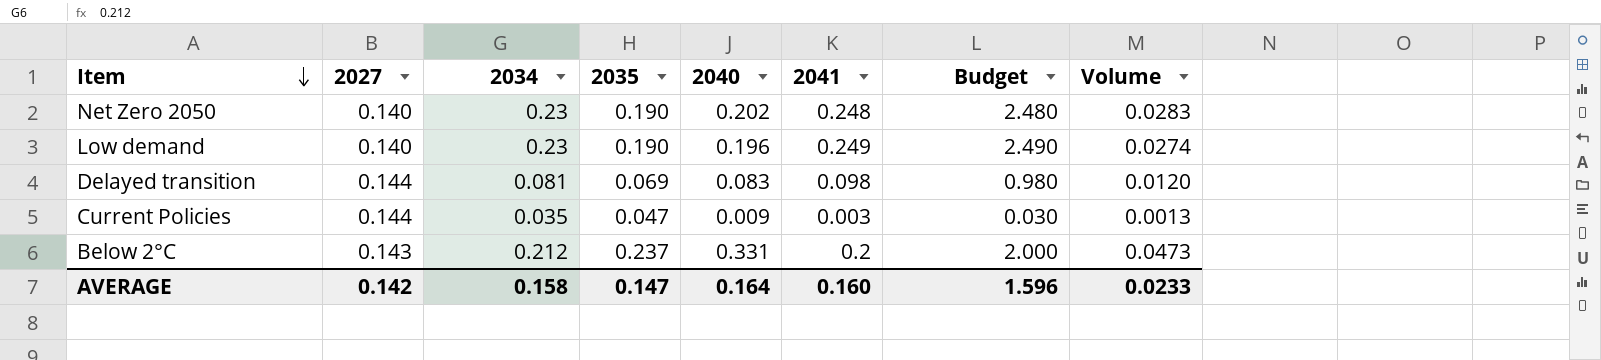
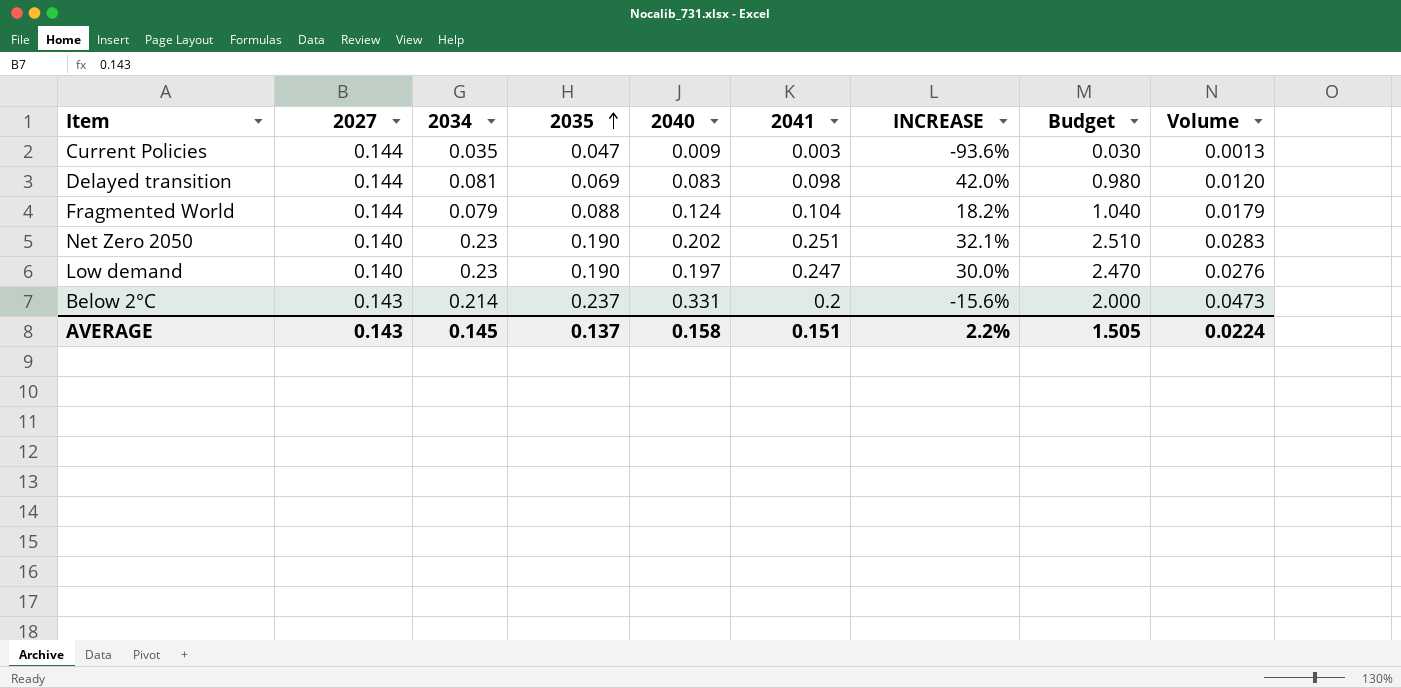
row order: Item descending -> 2035 ascending
column INCREASE | formula: none -> ([2041] - [2035]) / [2035]
row Fragmented World: none -> 0.144 | 0.079 | 0.088 | 0.124 | 0.104 | 18.2% | 1.040 | 0.0179
Net Zero 2050 | 2041: 0.248 -> 0.251
Net Zero 2050 | Budget: 2.480 -> 2.510
Low demand | 2040: 0.196 -> 0.197
Low demand | 2041: 0.249 -> 0.247
Low demand | Budget: 2.490 -> 2.470
Low demand | Volume: 0.0274 -> 0.0276
Below 2°C | 2034: 0.212 -> 0.214
AVERAGE | 2027: 0.142 -> 0.143
AVERAGE | 2034: 0.158 -> 0.145
AVERAGE | 2035: 0.147 -> 0.137
AVERAGE | 2040: 0.164 -> 0.158
AVERAGE | 2041: 0.160 -> 0.151
AVERAGE | Budget: 1.596 -> 1.505
AVERAGE | Volume: 0.0233 -> 0.0224

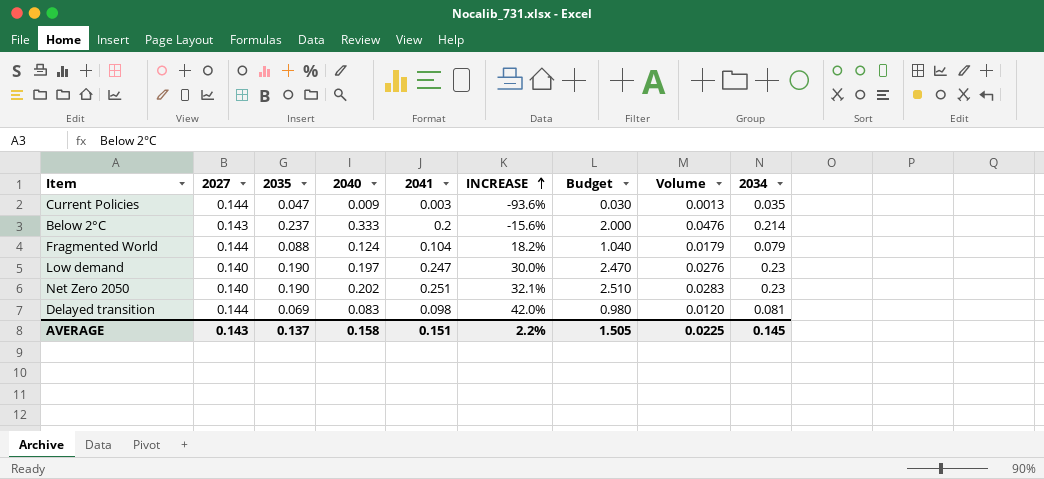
row order: 2035 ascending -> INCREASE ascending
column 2034 | position: 3 -> 9
Below 2°C | 2040: 0.331 -> 0.333
Below 2°C | Volume: 0.0473 -> 0.0476
AVERAGE | Volume: 0.0224 -> 0.0225

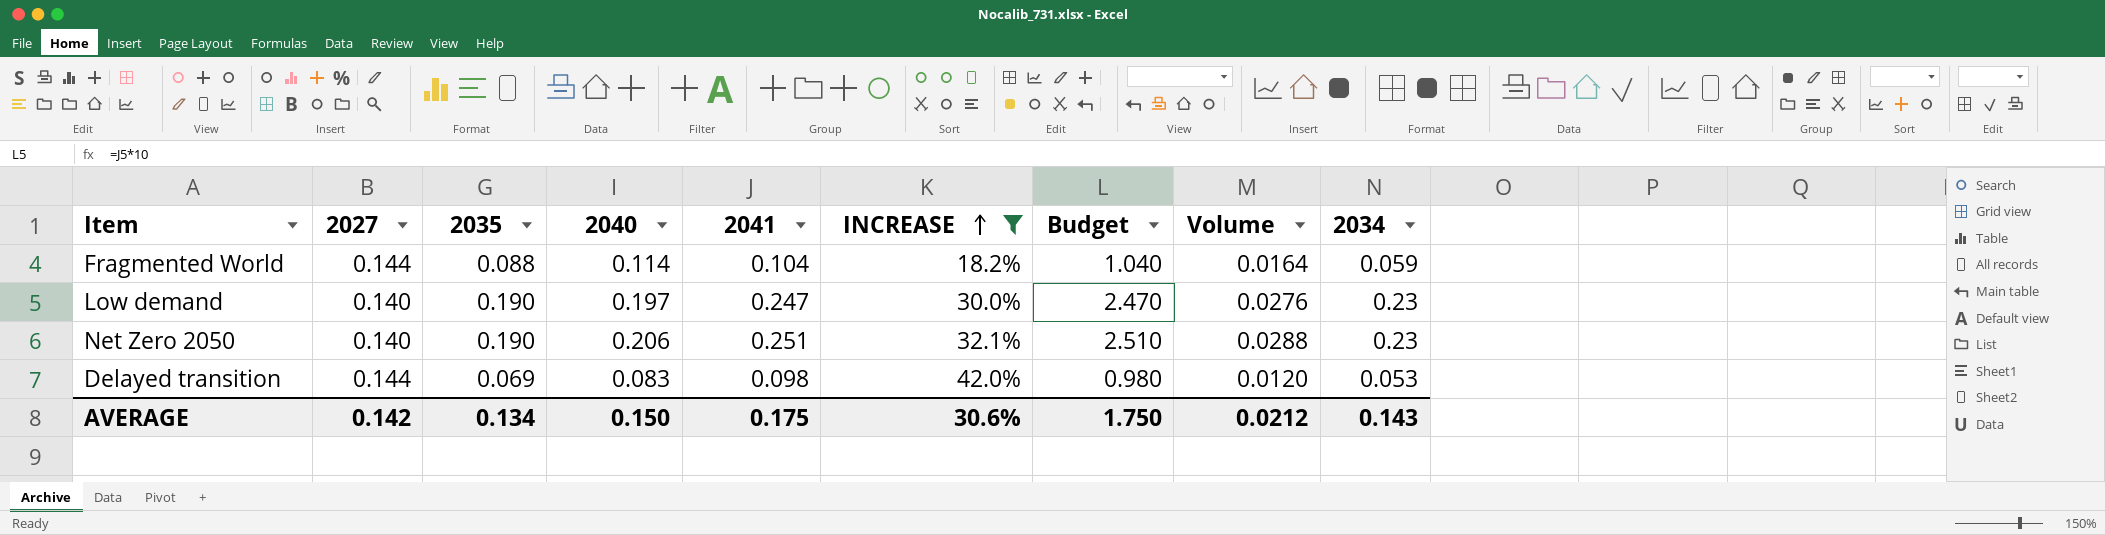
filter: none -> INCREASE >= 18.2%
Fragmented World | 2040: 0.124 -> 0.114
Fragmented World | Volume: 0.0179 -> 0.0164
Fragmented World | 2034: 0.079 -> 0.059
Net Zero 2050 | 2040: 0.202 -> 0.206
Net Zero 2050 | Volume: 0.0283 -> 0.0288
Delayed transition | 2034: 0.081 -> 0.053
AVERAGE | 2027: 0.143 -> 0.142
AVERAGE | 2035: 0.137 -> 0.134
AVERAGE | 2040: 0.158 -> 0.150
AVERAGE | 2041: 0.151 -> 0.175
AVERAGE | INCREASE: 2.2% -> 30.6%
AVERAGE | Budget: 1.505 -> 1.750
AVERAGE | Volume: 0.0225 -> 0.0212
AVERAGE | 2034: 0.145 -> 0.143

